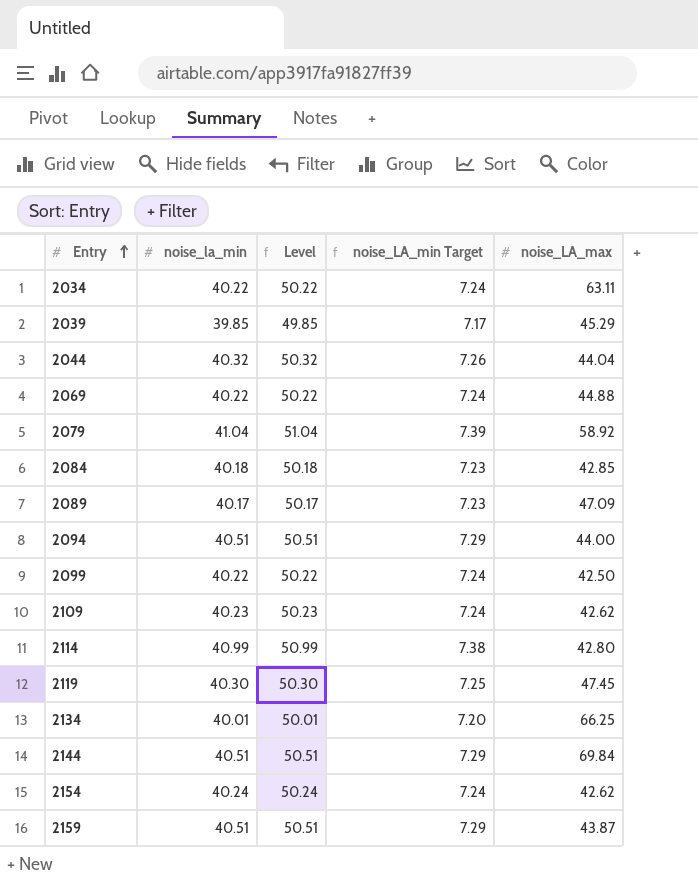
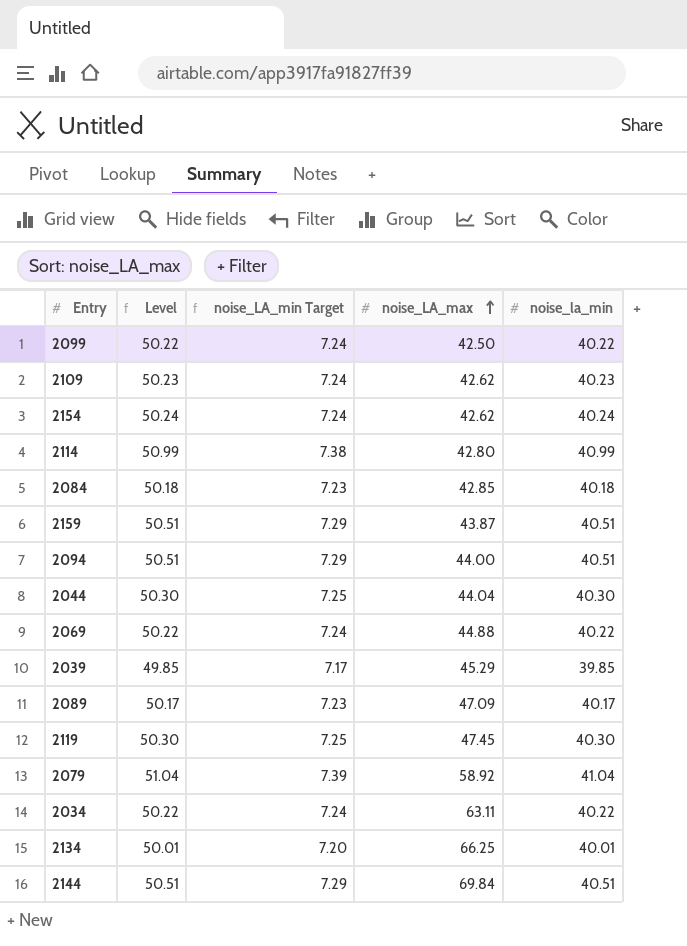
row order: Entry ascending -> noise_LA_max ascending
column noise_la_min | position: 2 -> 5
2044 | Level: 50.32 -> 50.30
2044 | noise_LA_min Target: 7.26 -> 7.25
2044 | noise_la_min: 40.32 -> 40.30

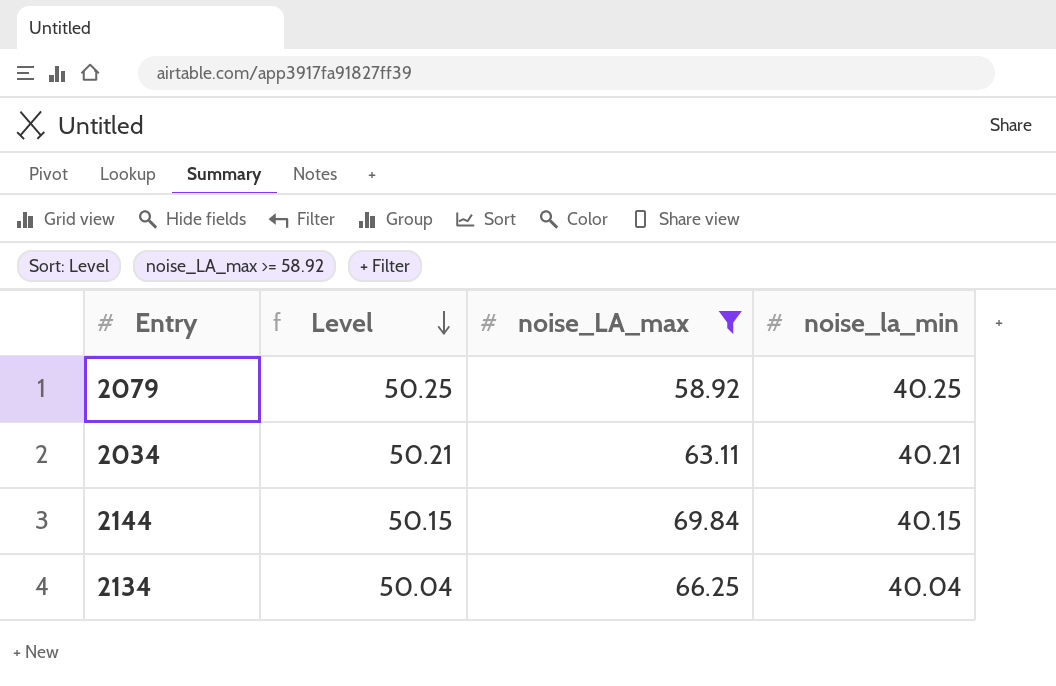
filter: none -> noise_LA_max >= 58.92
row order: noise_LA_max ascending -> Level descending
column noise_LA_min Target | formula: [noise_la_min] * 0.18 -> none
2079 | Level: 51.04 -> 50.25
2079 | noise_la_min: 41.04 -> 40.25
2034 | Level: 50.22 -> 50.21
2034 | noise_la_min: 40.22 -> 40.21
2144 | Level: 50.51 -> 50.15
2144 | noise_la_min: 40.51 -> 40.15
2134 | Level: 50.01 -> 50.04
2134 | noise_la_min: 40.01 -> 40.04

